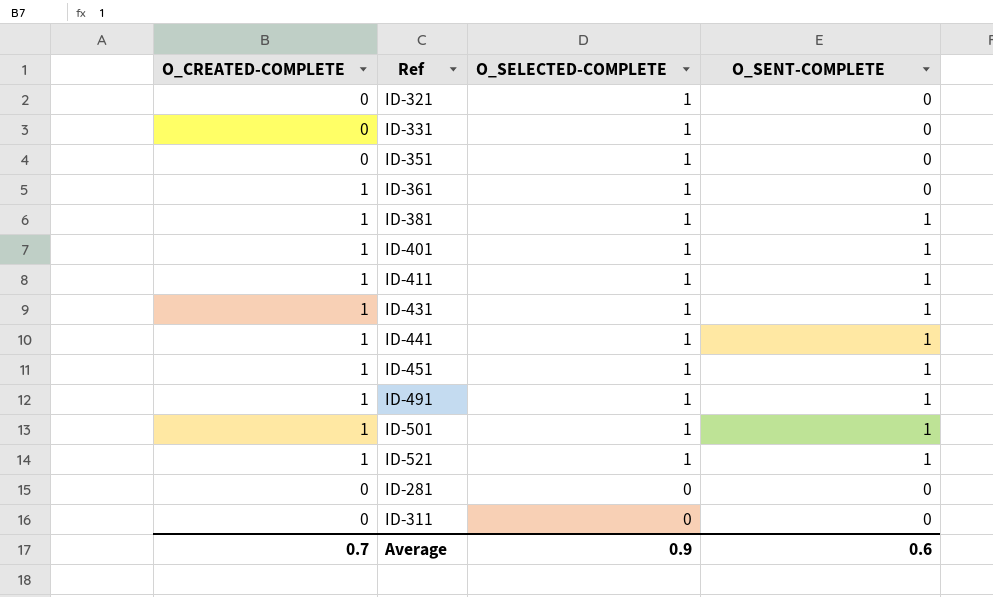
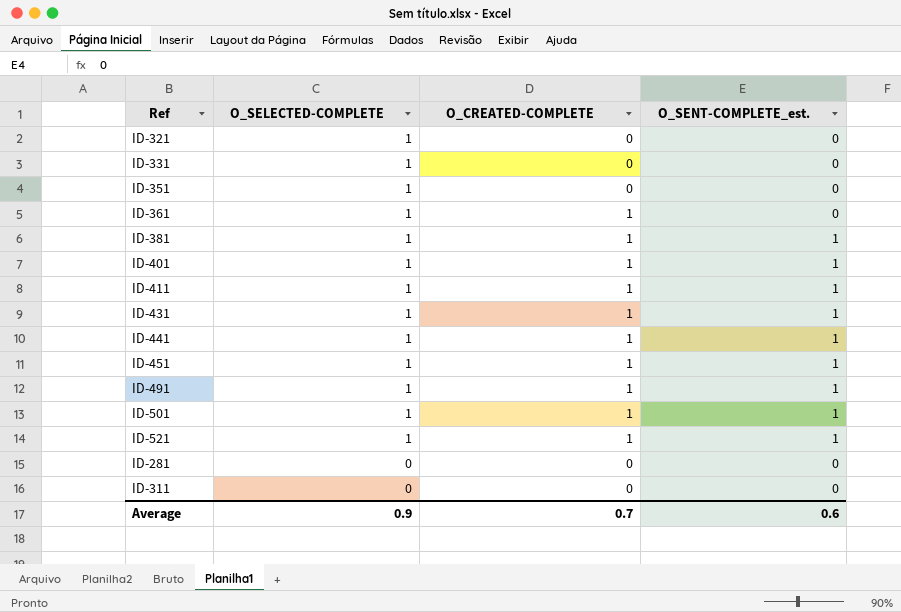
column O_CREATED-COMPLETE | position: 1 -> 3
column name: O_SENT-COMPLETE -> O_SENT-COMPLETE_est.

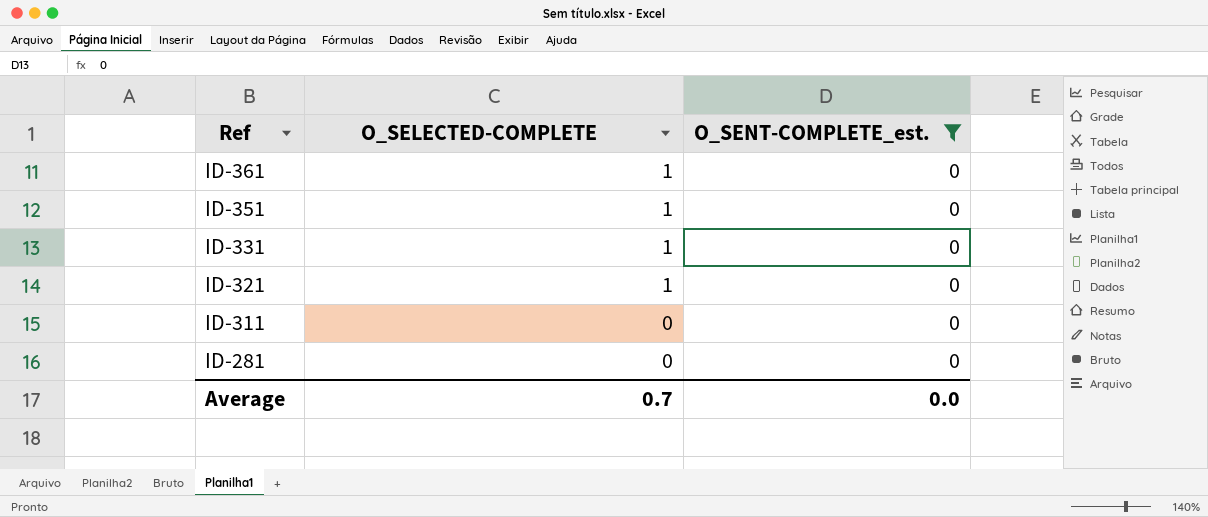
filter: none -> O_SENT-COMPLETE_est. = 0
row order: O_SELECTED-COMPLETE descending -> Ref descending
column O_CREATED-COMPLETE | position: 3 -> none
Average | O_SELECTED-COMPLETE: 0.9 -> 0.7
Average | O_SENT-COMPLETE_est.: 0.6 -> 0.0

